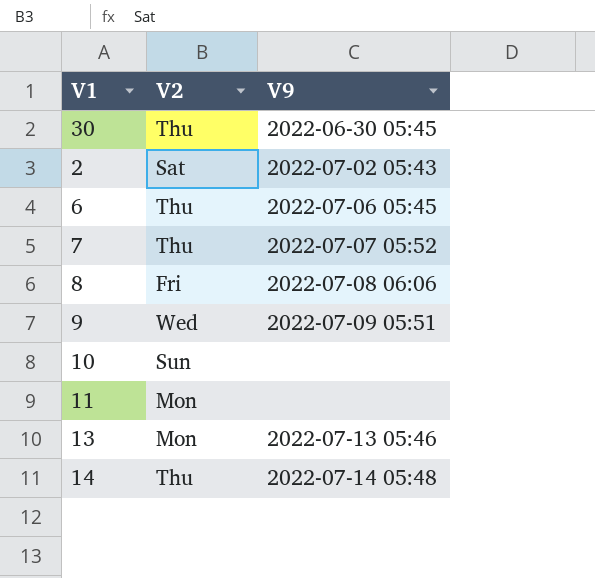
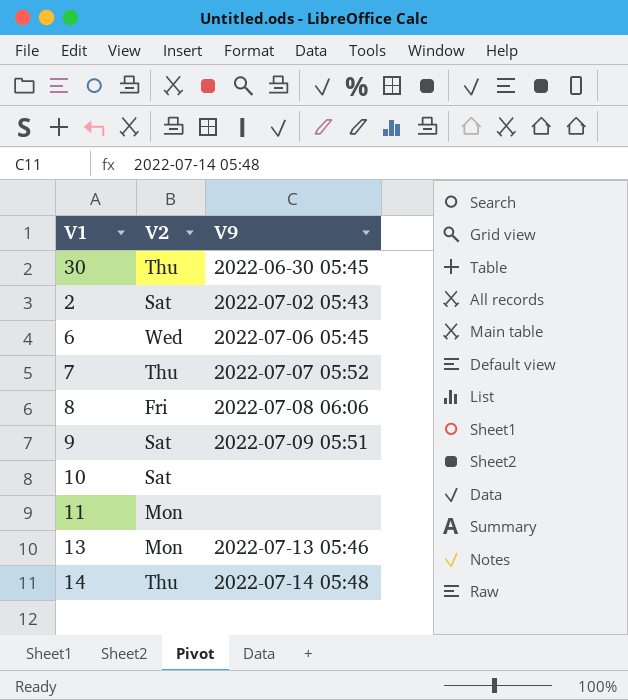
6 | V2: Thu -> Wed
9 | V2: Wed -> Sat
10 | V2: Sun -> Sat

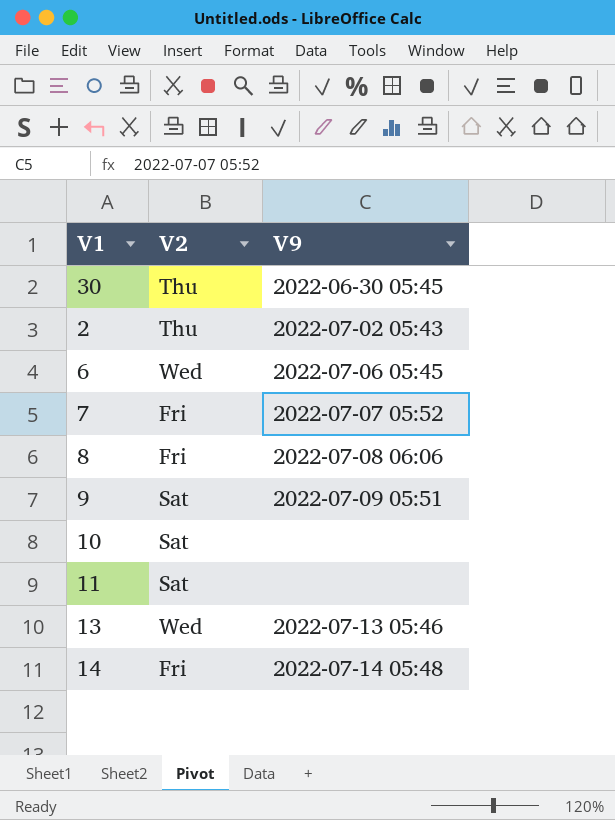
2 | V2: Sat -> Thu
7 | V2: Thu -> Fri
11 | V2: Mon -> Sat
13 | V2: Mon -> Wed
14 | V2: Thu -> Fri

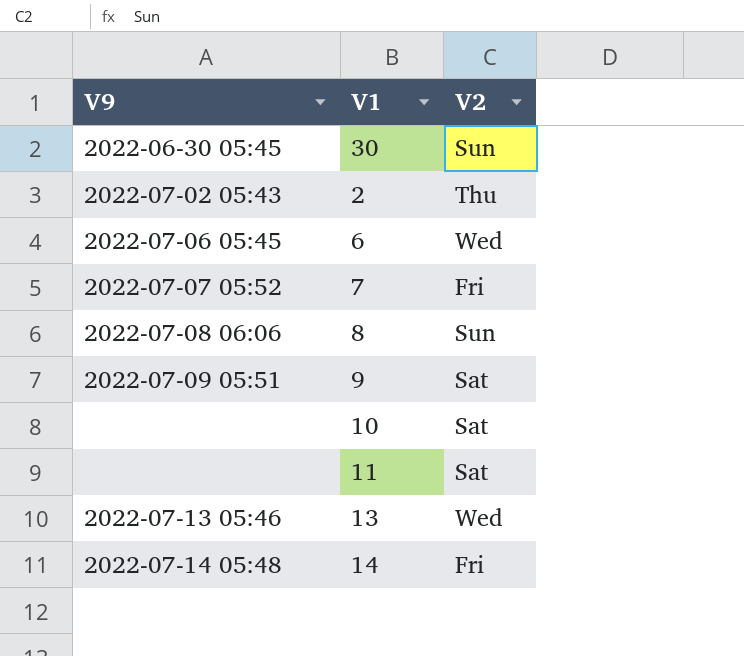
column V9 | position: 3 -> 1
30 | V2: Thu -> Sun
8 | V2: Fri -> Sun

